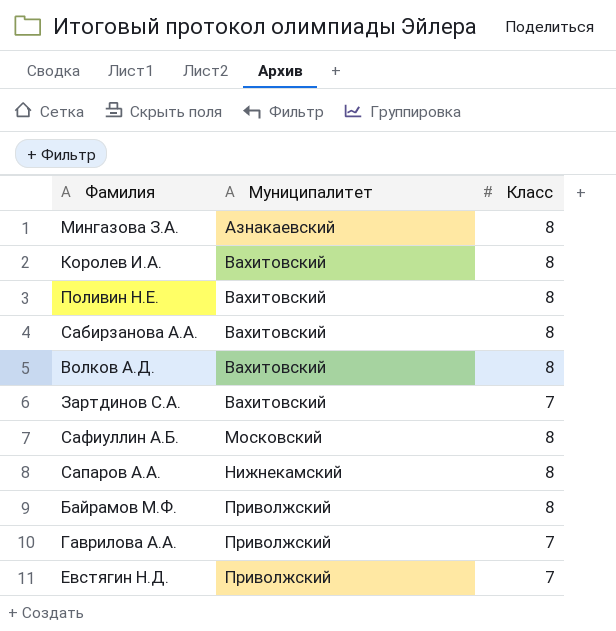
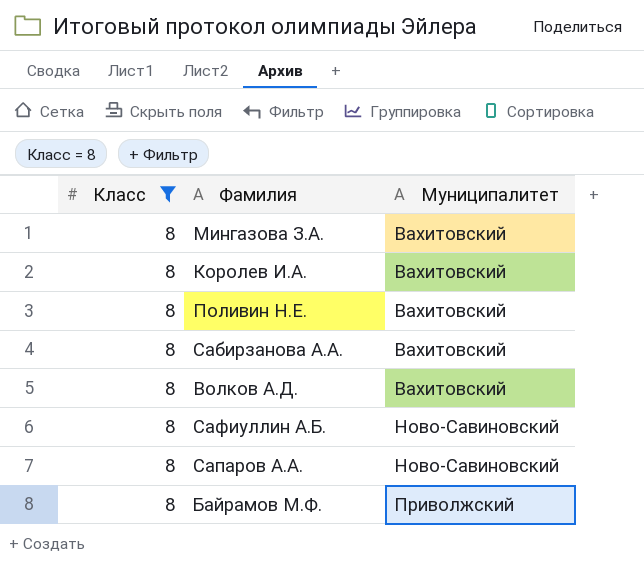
filter: none -> Класс = 8
column Класс | position: 3 -> 1
Мингазова З.А. | Муниципалитет: Азнакаевский -> Вахитовский
Сафиуллин А.Б. | Муниципалитет: Московский -> Ново-Савиновский
Сапаров А.А. | Муниципалитет: Нижнекамский -> Ново-Савиновский

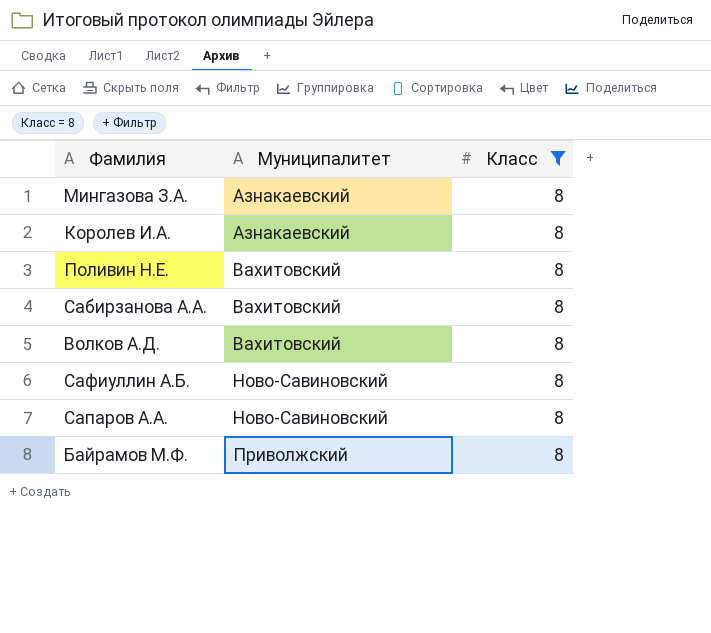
column Класс | position: 1 -> 3
Мингазова З.А. | Муниципалитет: Вахитовский -> Азнакаевский
Королев И.А. | Муниципалитет: Вахитовский -> Азнакаевский

